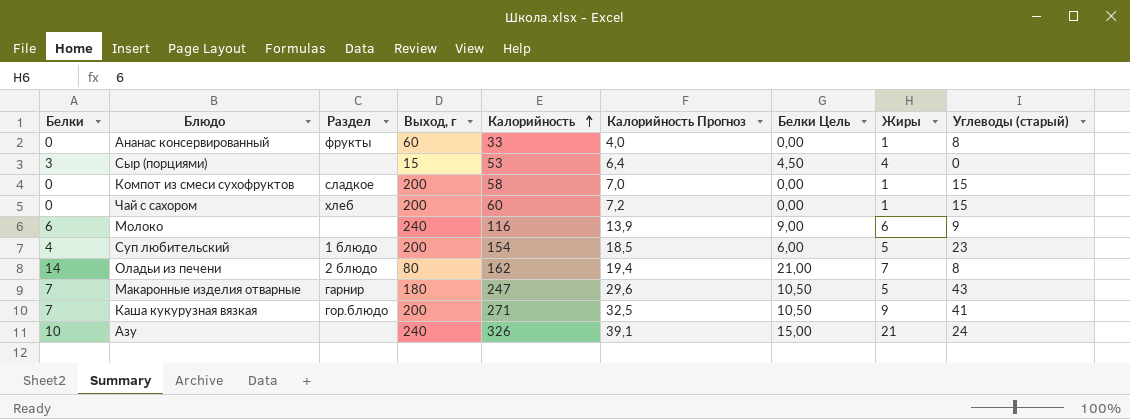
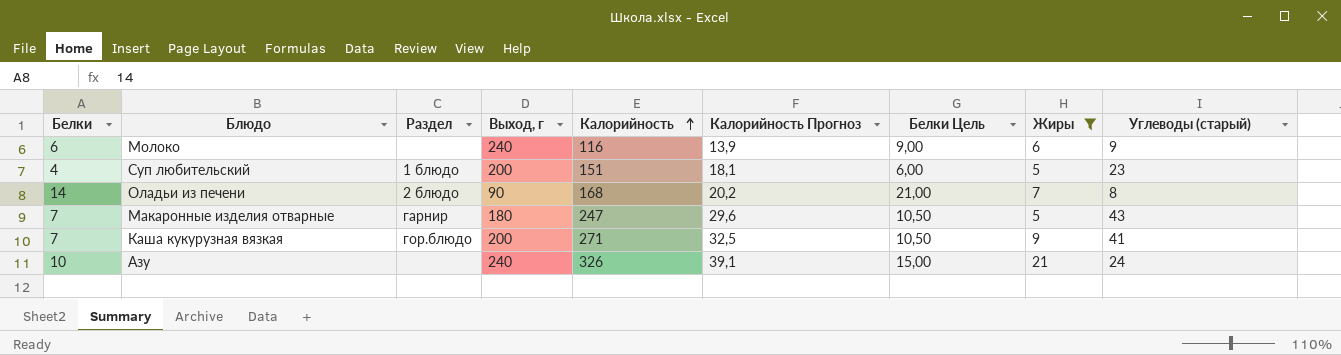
filter: none -> Жиры >= 5
Суп любительский | Калорийность: 154 -> 151
Суп любительский | Калорийность Прогноз: 18,5 -> 18,1
Оладьи из печени | Выход, г: 80 -> 90
Оладьи из печени | Калорийность: 162 -> 168
Оладьи из печени | Калорийность Прогноз: 19,4 -> 20,2

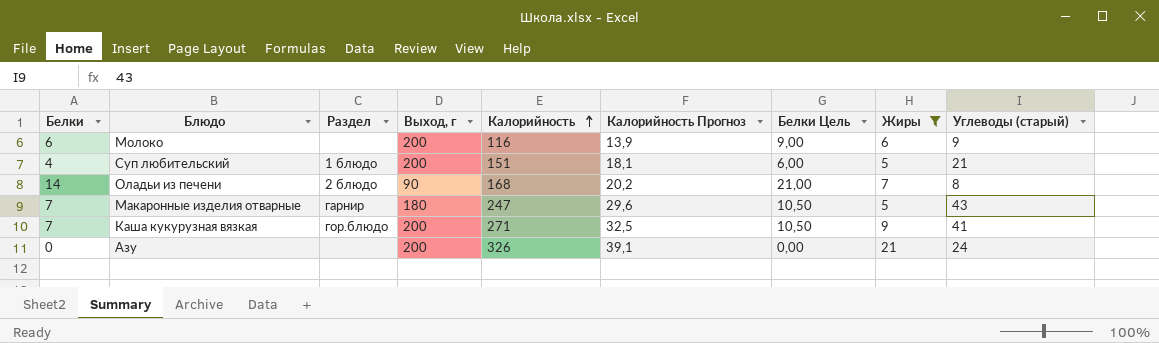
Молоко | Выход, г: 240 -> 200
Суп любительский | Углеводы (старый): 23 -> 21
Азу | Белки: 10 -> 0
Азу | Выход, г: 240 -> 200
Азу | Белки Цель: 15,00 -> 0,00

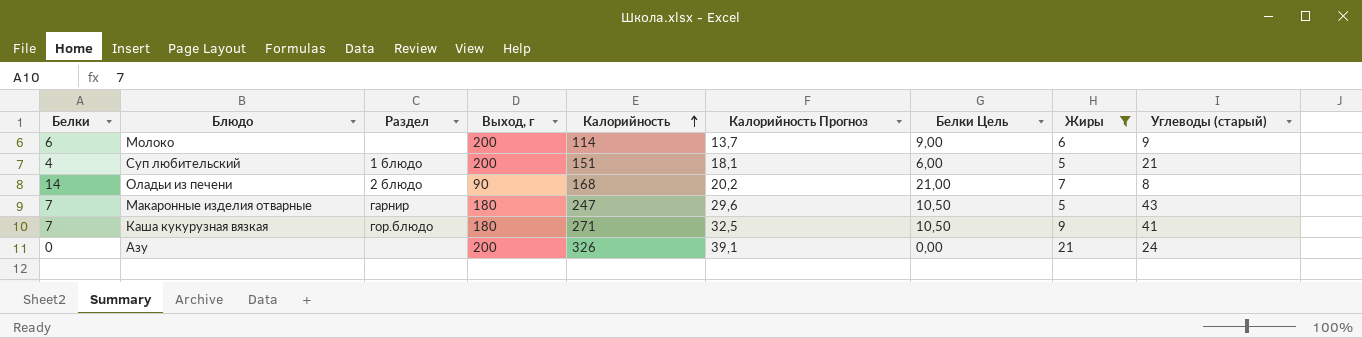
Молоко | Калорийность: 116 -> 114
Молоко | Калорийность Прогноз: 13,9 -> 13,7
Каша кукурузная вязкая | Выход, г: 200 -> 180

